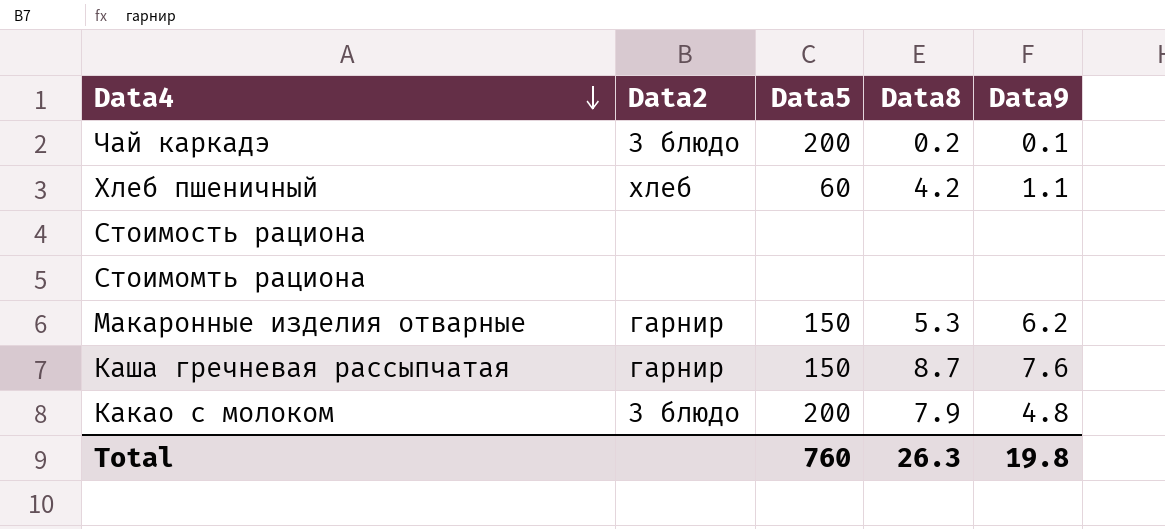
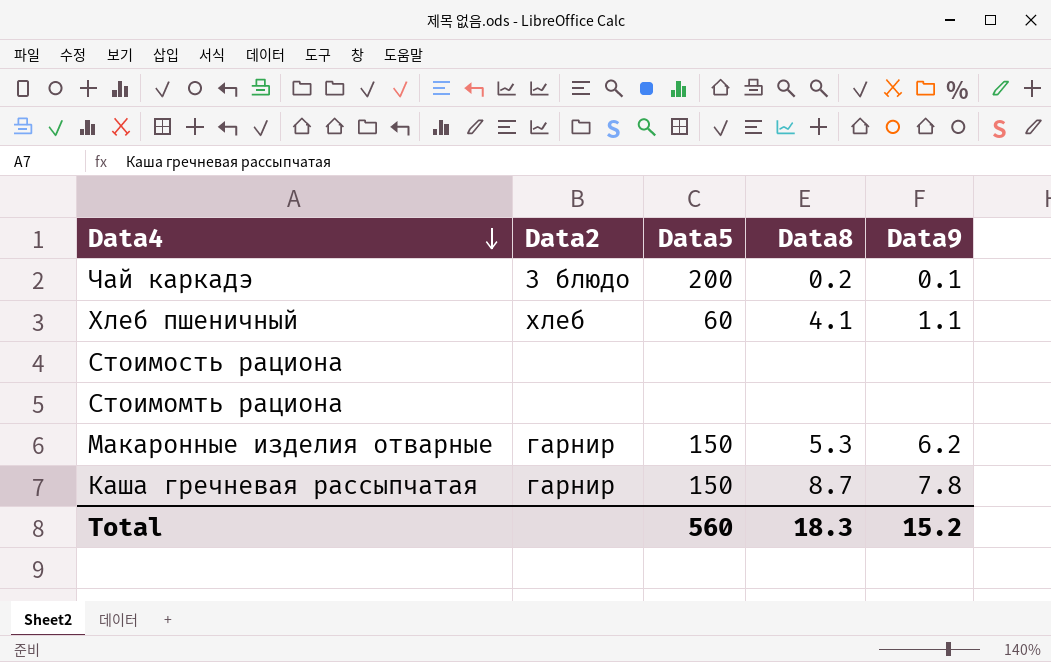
row Какао с молоком: 3 блюдо | 200 | 7.9 | 4.8 -> none
Хлеб пшеничный | Data8: 4.2 -> 4.1
Каша гречневая рассыпчатая | Data9: 7.6 -> 7.8
Total | Data5: 760 -> 560
Total | Data8: 26.3 -> 18.3
Total | Data9: 19.8 -> 15.2

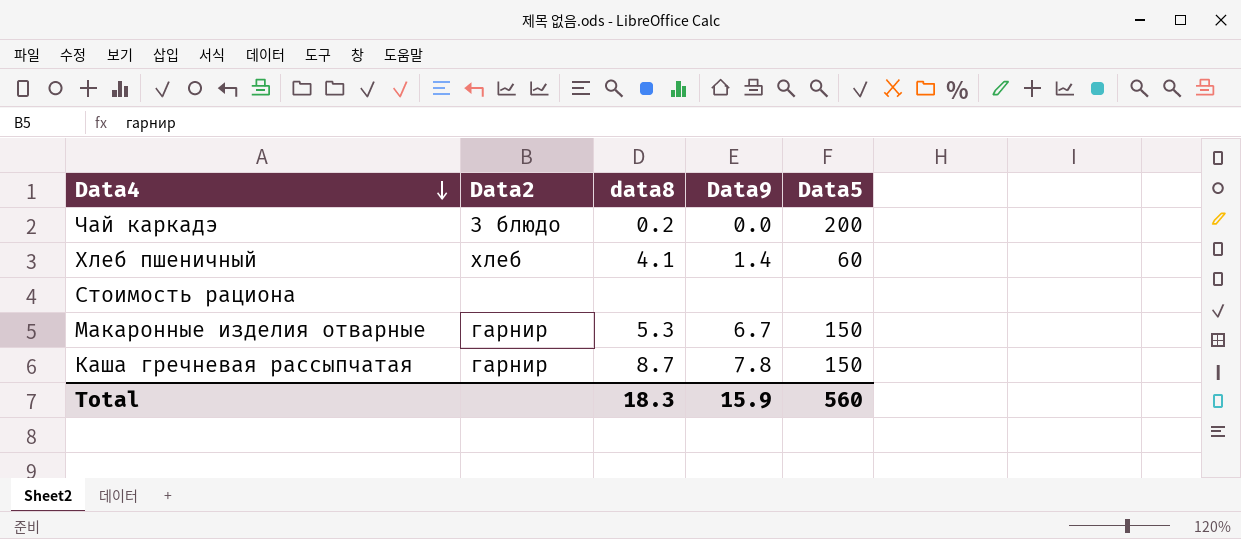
column name: Data8 -> data8
column Data5 | position: 3 -> 5
row Стоимомть рациона: none | none | none | none -> none
Чай каркадэ | Data9: 0.1 -> 0.0
Хлеб пшеничный | Data9: 1.1 -> 1.4
Макаронные изделия отварные | Data9: 6.2 -> 6.7
Total | Data9: 15.2 -> 15.9

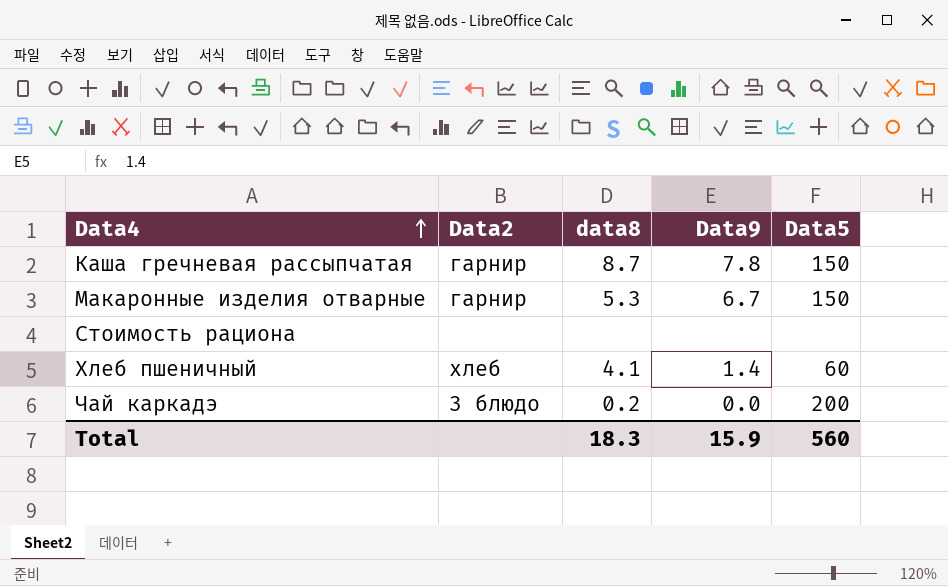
row order: Data4 descending -> Data4 ascending

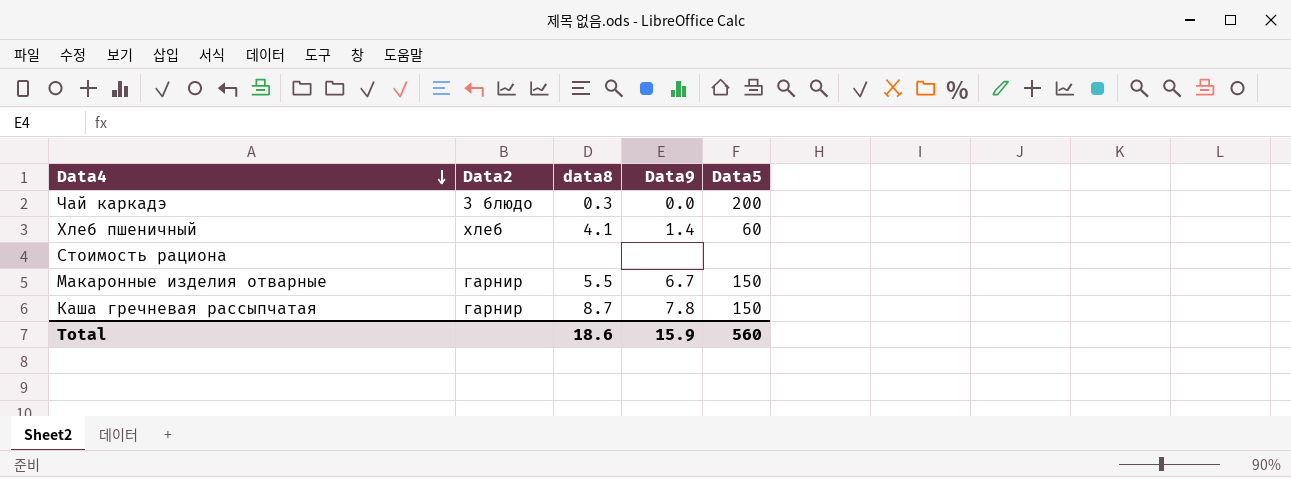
row order: Data4 ascending -> Data4 descending
Чай каркадэ | data8: 0.2 -> 0.3
Макаронные изделия отварные | data8: 5.3 -> 5.5
Total | data8: 18.3 -> 18.6

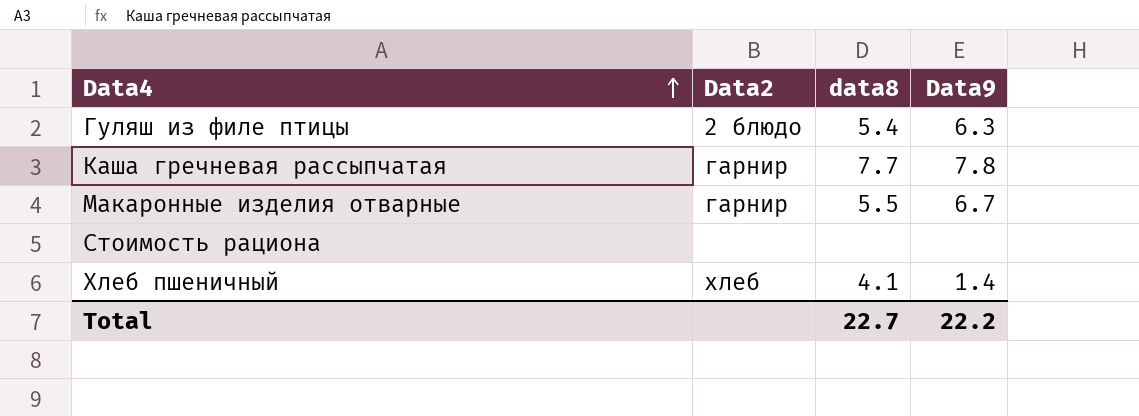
row order: Data4 descending -> Data4 ascending
column Data5 | position: 5 -> none
row Чай каркадэ: 3 блюдо | 0.3 | 0.0 | 200 -> none
row Гуляш из филе птицы: none -> 2 блюдо | 5.4 | 6.3
Каша гречневая рассыпчатая | data8: 8.7 -> 7.7
Total | data8: 18.6 -> 22.7
Total | Data9: 15.9 -> 22.2

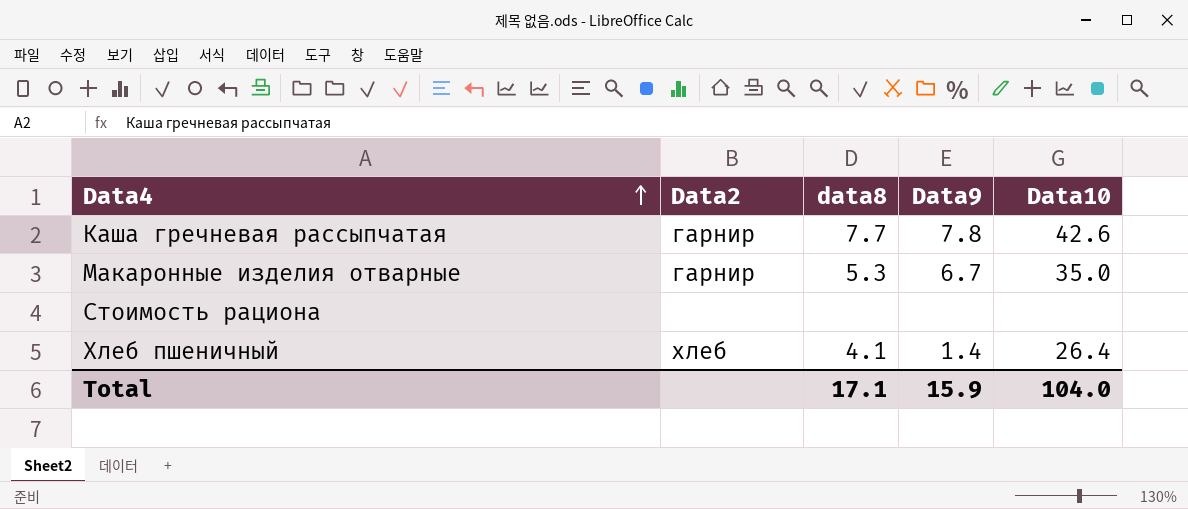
column Data10 | position: none -> 5
row Гуляш из филе птицы: 2 блюдо | 5.4 | 6.3 -> none
Макаронные изделия отварные | data8: 5.5 -> 5.3
Total | data8: 22.7 -> 17.1
Total | Data9: 22.2 -> 15.9

